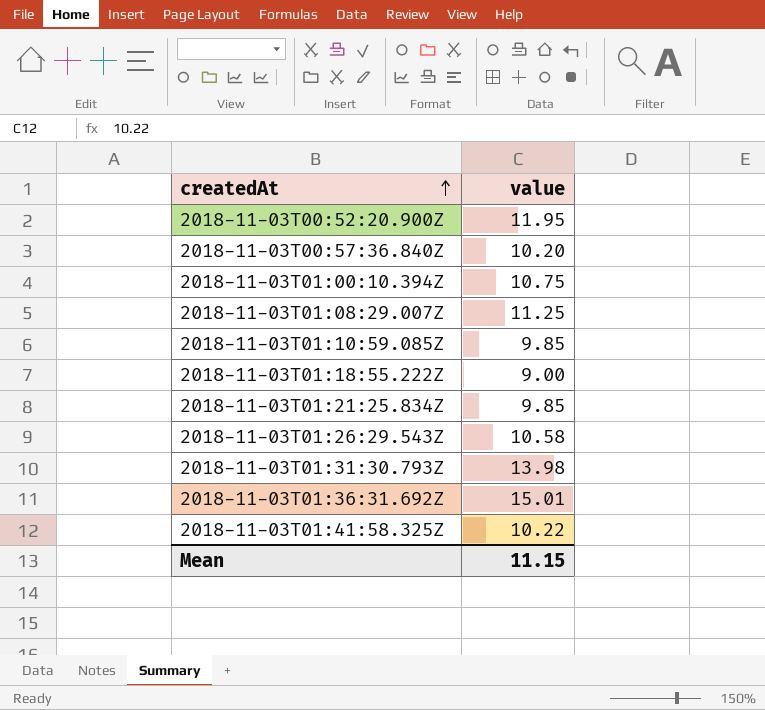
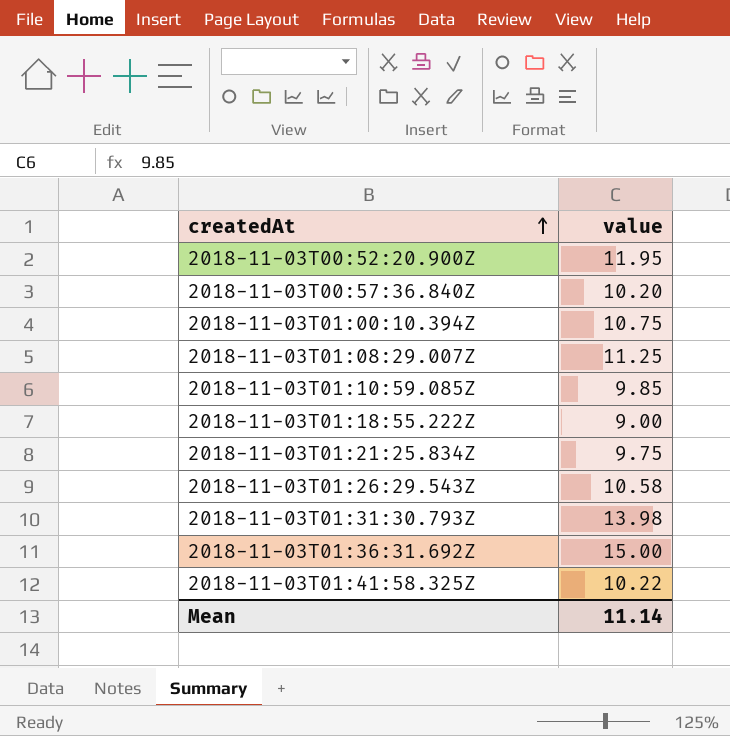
2018-11-03T01:21:25.834Z | value: 9.85 -> 9.75
2018-11-03T01:36:31.692Z | value: 15.01 -> 15.00
Mean | value: 11.15 -> 11.14

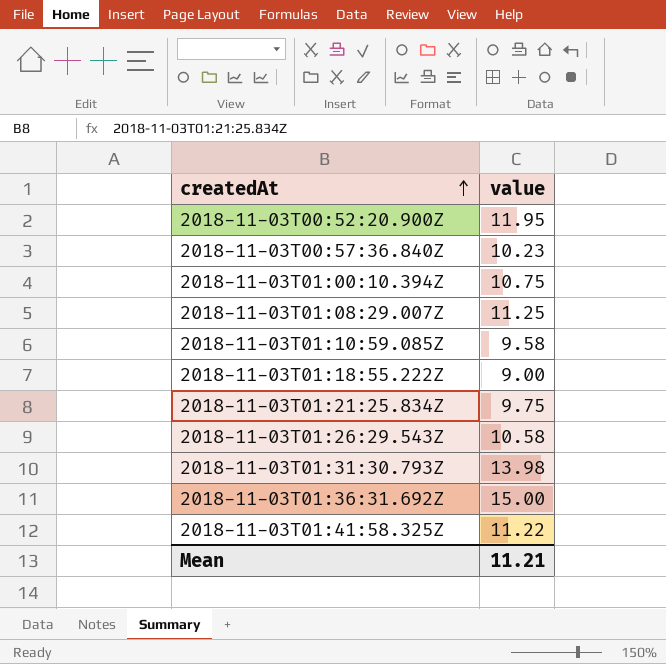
2018-11-03T00:57:36.840Z | value: 10.20 -> 10.23
2018-11-03T01:10:59.085Z | value: 9.85 -> 9.58
2018-11-03T01:41:58.325Z | value: 10.22 -> 11.22
Mean | value: 11.14 -> 11.21

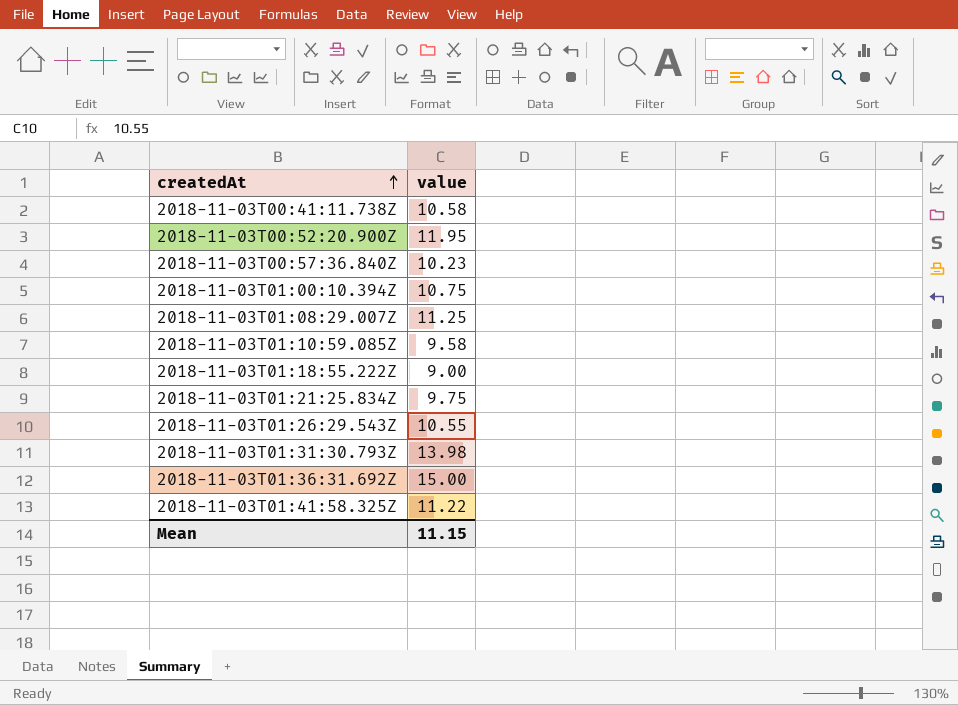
row 2018-11-03T00:41:11.738Z: none -> 10.58
2018-11-03T01:26:29.543Z | value: 10.58 -> 10.55
Mean | value: 11.21 -> 11.15

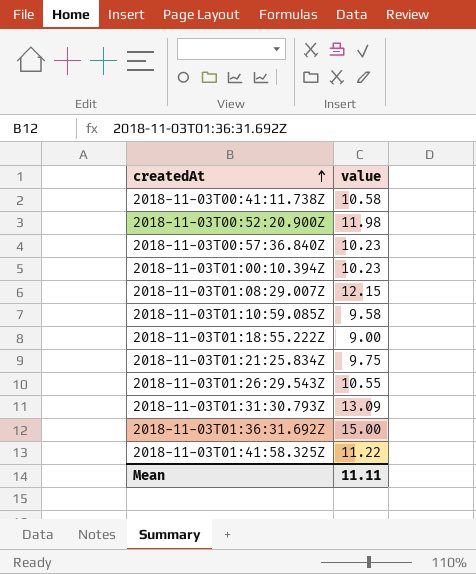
2018-11-03T00:52:20.900Z | value: 11.95 -> 11.98
2018-11-03T01:00:10.394Z | value: 10.75 -> 10.23
2018-11-03T01:08:29.007Z | value: 11.25 -> 12.15
2018-11-03T01:31:30.793Z | value: 13.98 -> 13.09
Mean | value: 11.15 -> 11.11

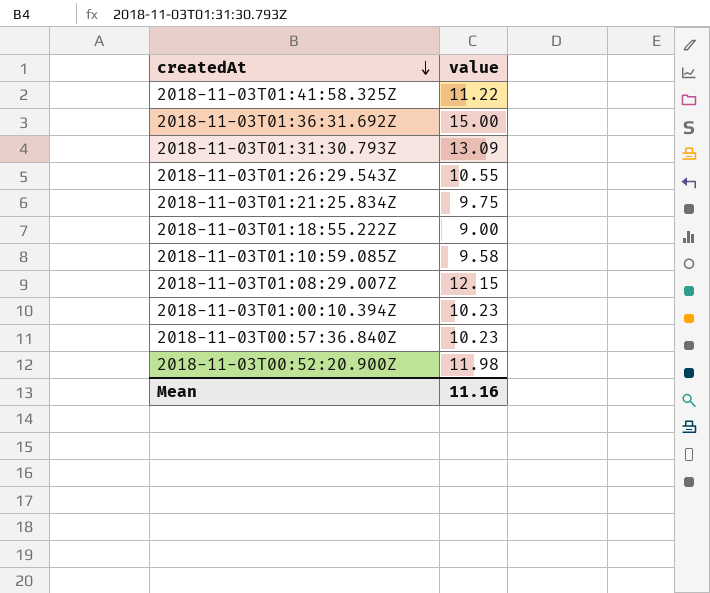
row order: createdAt ascending -> createdAt descending
row 2018-11-03T00:41:11.738Z: 10.58 -> none
Mean | value: 11.11 -> 11.16

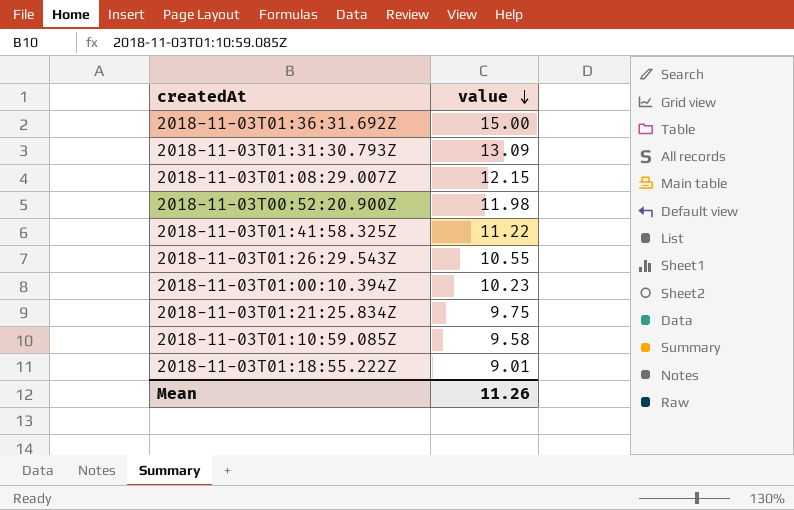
row order: createdAt descending -> value descending
row 2018-11-03T00:57:36.840Z: 10.23 -> none
2018-11-03T01:18:55.222Z | value: 9.00 -> 9.01
Mean | value: 11.16 -> 11.26

